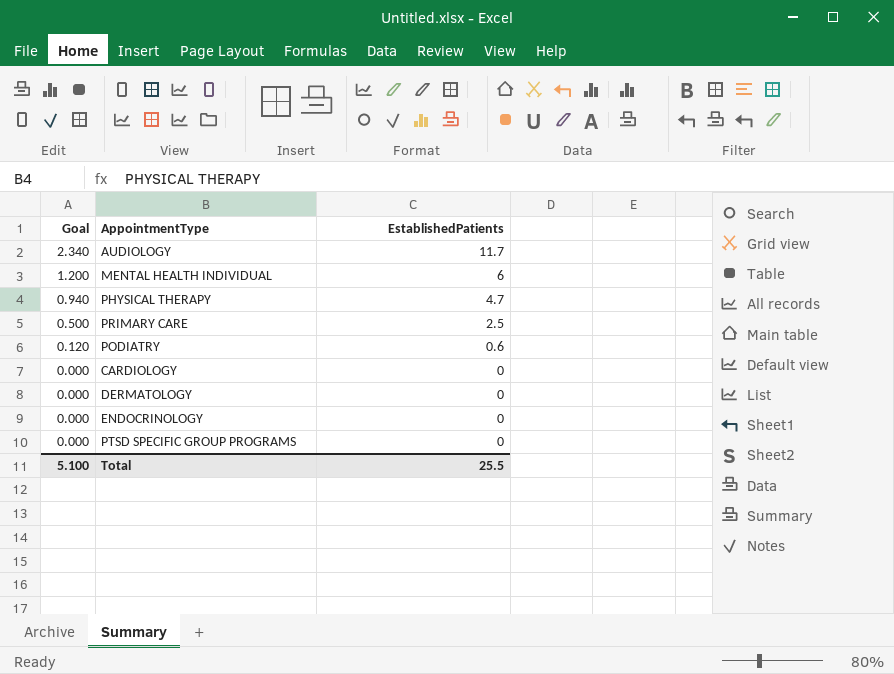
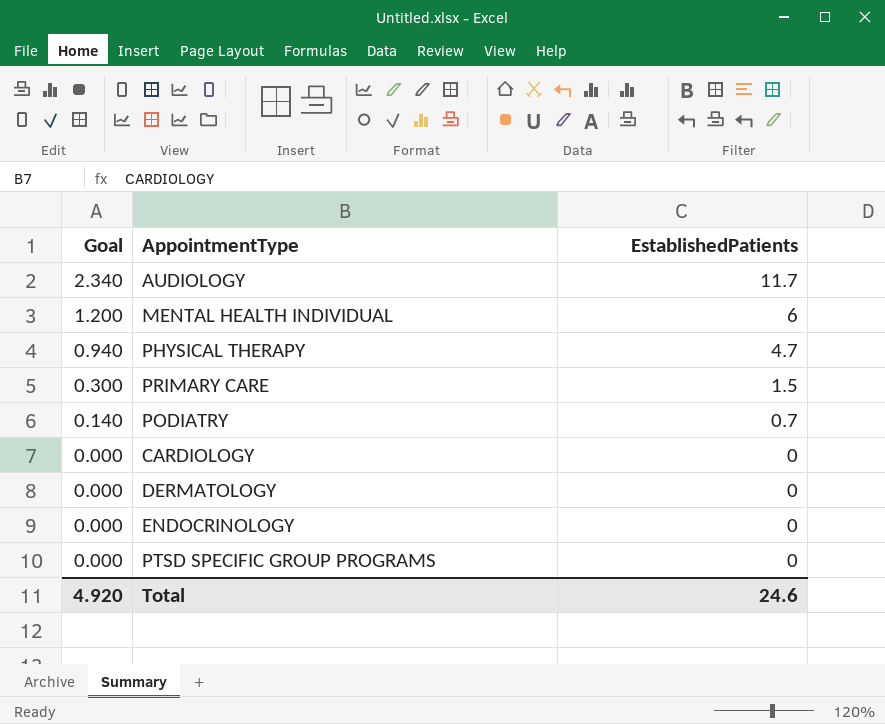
PRIMARY CARE | Goal: 0.500 -> 0.300
PRIMARY CARE | EstablishedPatients: 2.5 -> 1.5
PODIATRY | Goal: 0.120 -> 0.140
PODIATRY | EstablishedPatients: 0.6 -> 0.7
Total | Goal: 5.100 -> 4.920
Total | EstablishedPatients: 25.5 -> 24.6

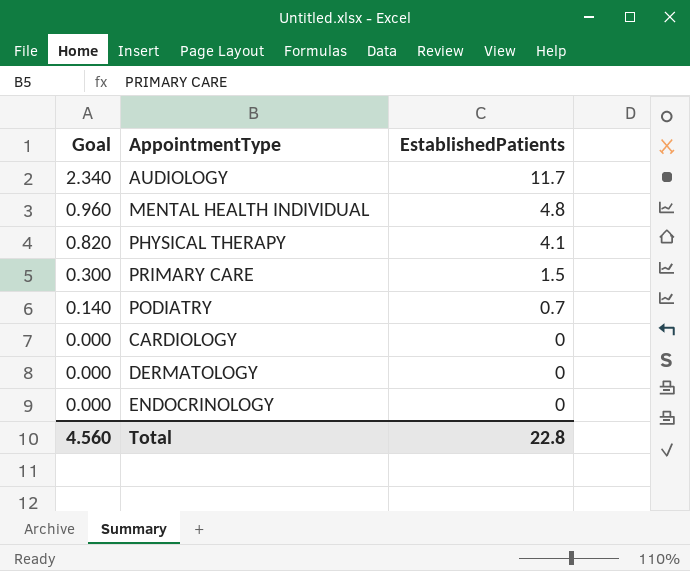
row PTSD SPECIFIC GROUP PROGRAMS: 0.000 | 0 -> none
MENTAL HEALTH INDIVIDUAL | Goal: 1.200 -> 0.960
MENTAL HEALTH INDIVIDUAL | EstablishedPatients: 6 -> 4.8
PHYSICAL THERAPY | Goal: 0.940 -> 0.820
PHYSICAL THERAPY | EstablishedPatients: 4.7 -> 4.1
Total | Goal: 4.920 -> 4.560
Total | EstablishedPatients: 24.6 -> 22.8

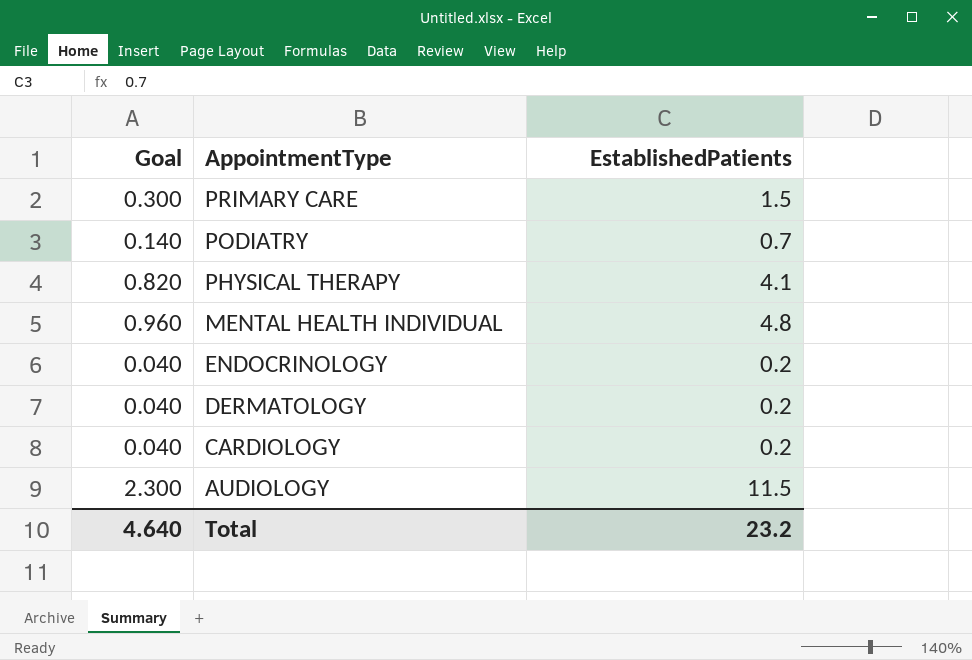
row order: Goal descending -> AppointmentType descending
ENDOCRINOLOGY | Goal: 0.000 -> 0.040
ENDOCRINOLOGY | EstablishedPatients: 0 -> 0.2
DERMATOLOGY | Goal: 0.000 -> 0.040
DERMATOLOGY | EstablishedPatients: 0 -> 0.2
CARDIOLOGY | Goal: 0.000 -> 0.040
CARDIOLOGY | EstablishedPatients: 0 -> 0.2
AUDIOLOGY | Goal: 2.340 -> 2.300
AUDIOLOGY | EstablishedPatients: 11.7 -> 11.5
Total | Goal: 4.560 -> 4.640
Total | EstablishedPatients: 22.8 -> 23.2

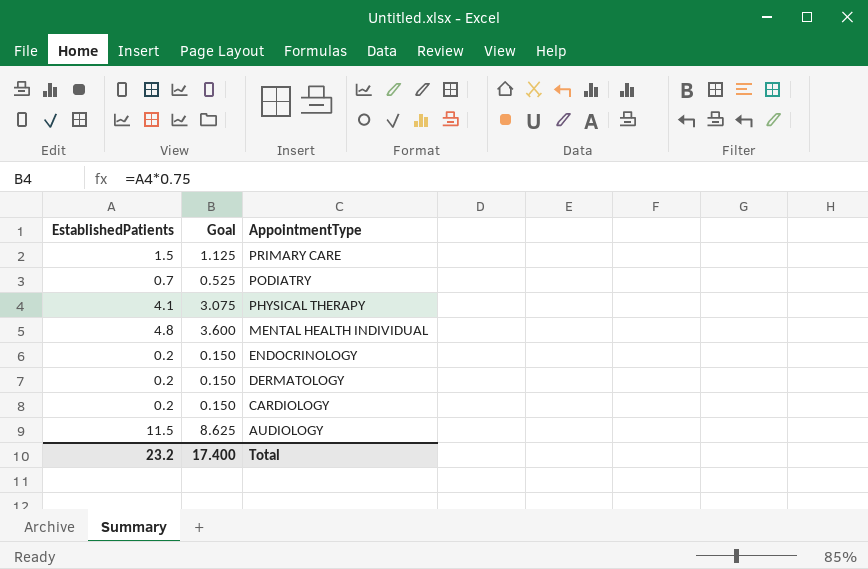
column EstablishedPatients | position: 3 -> 1
column Goal | formula: [EstablishedPatients] * 0.2 -> [EstablishedPatients] * 0.75
Total | Goal: 4.640 -> 17.400

